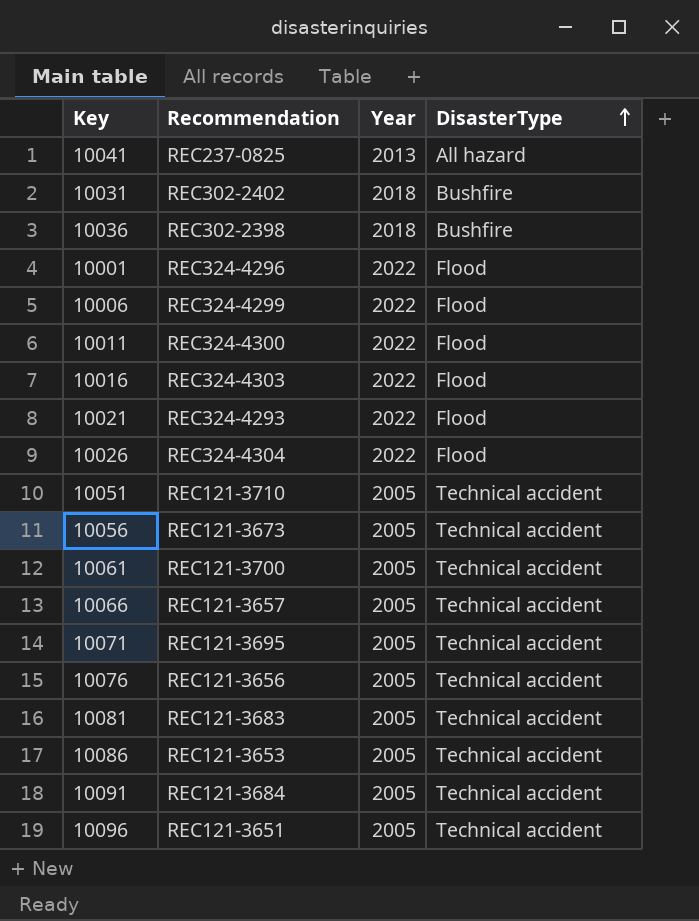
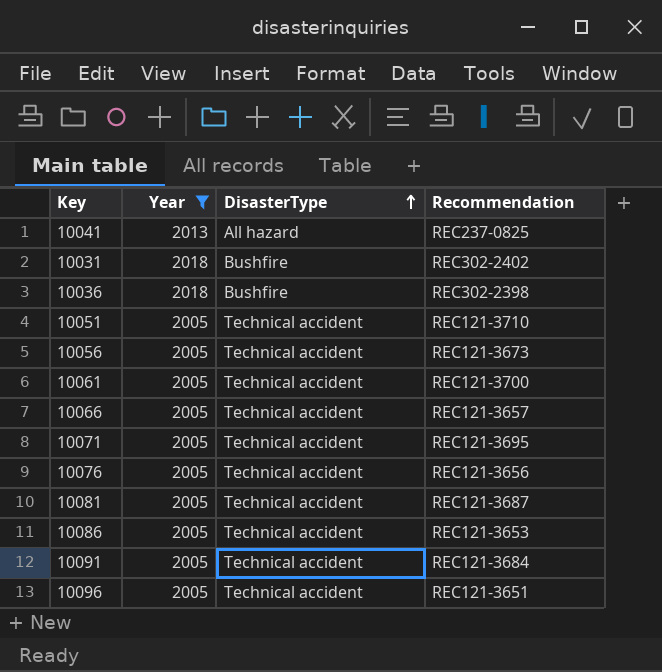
filter: none -> Year != 2022
column Recommendation | position: 2 -> 4
10081 | Recommendation: REC121-3683 -> REC121-3687

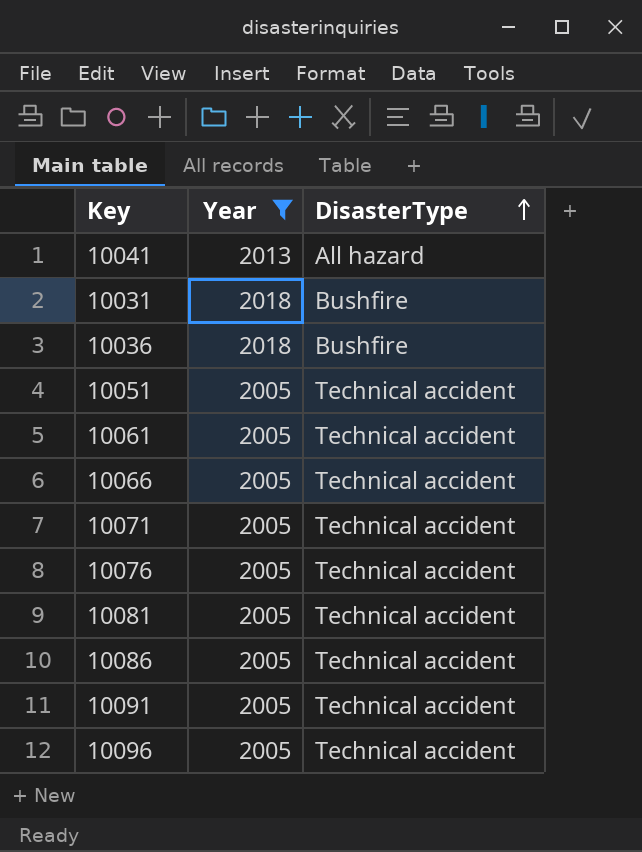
column Recommendation | position: 4 -> none
row 10056: 2005 | Technical accident | REC121-3673 -> none

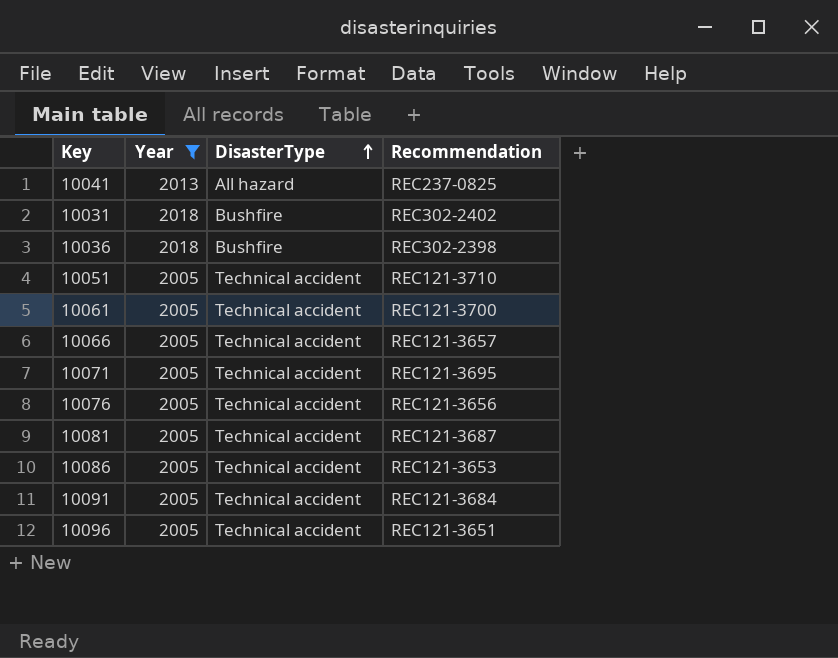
column Recommendation | position: none -> 4

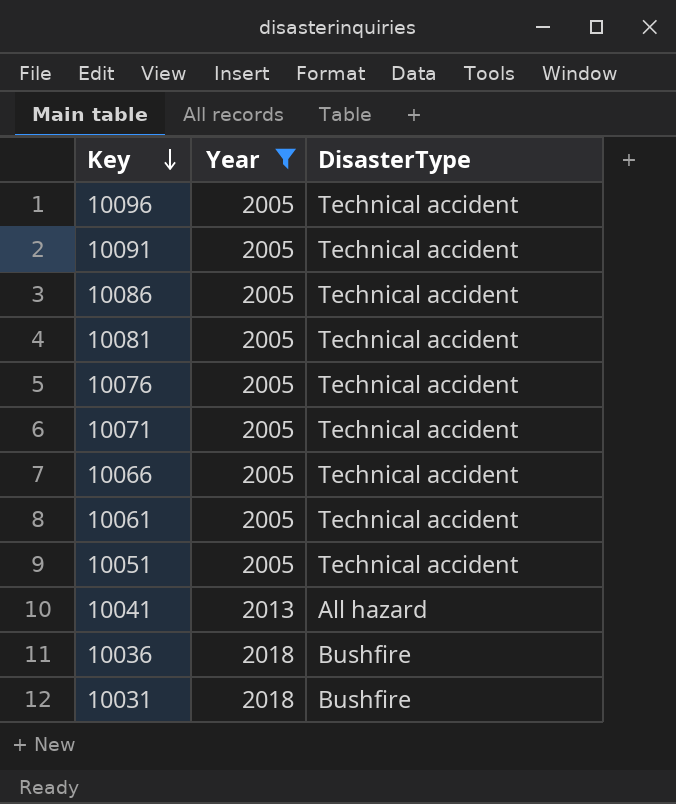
row order: DisasterType ascending -> Key descending
column Recommendation | position: 4 -> none

